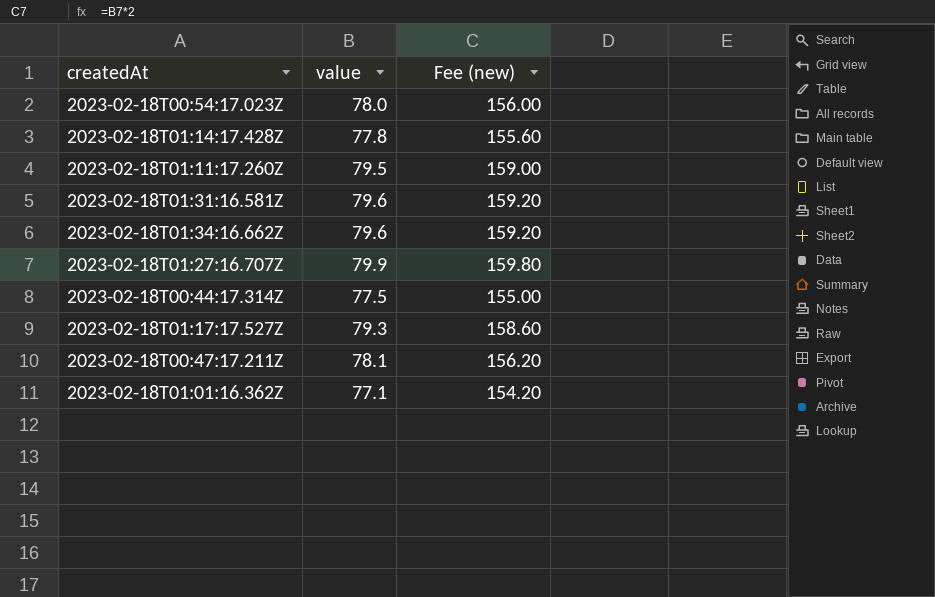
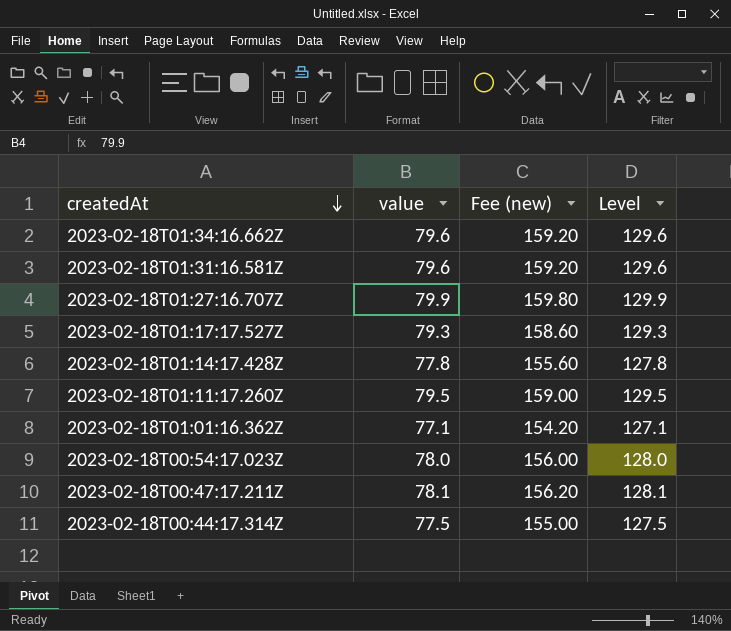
row order: none -> createdAt descending
column Level | formula: none -> [value] + 50

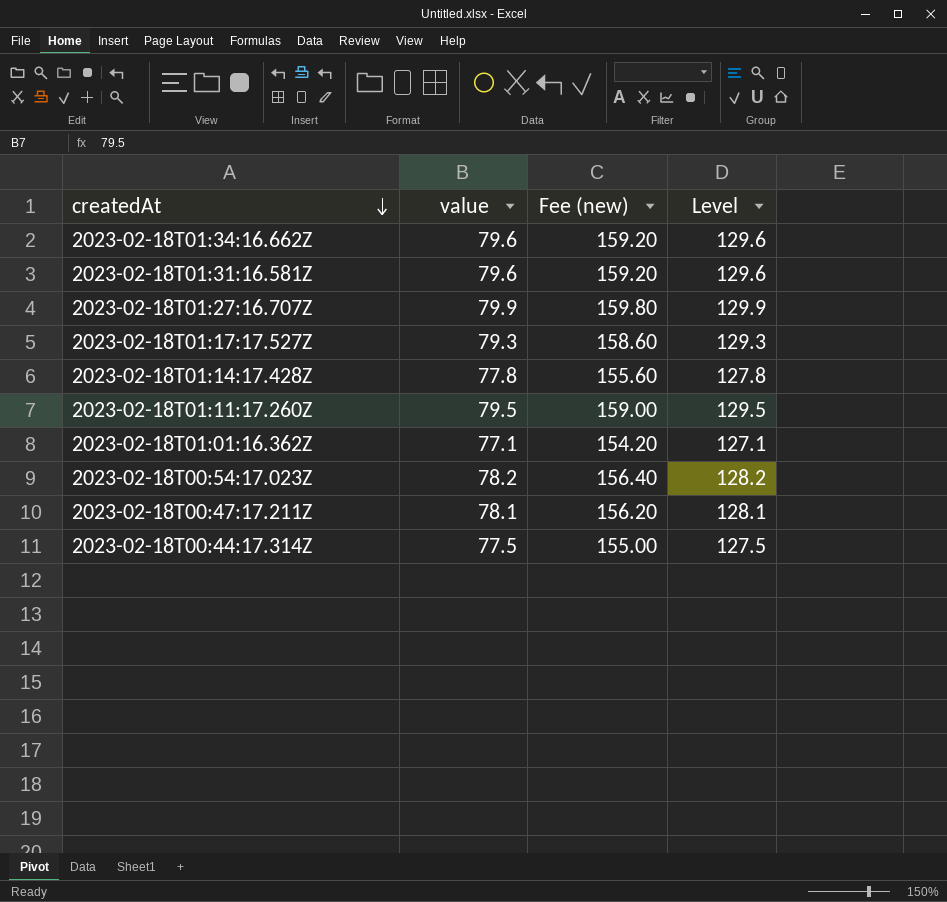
2023-02-18T00:54:17.023Z | value: 78.0 -> 78.2
2023-02-18T00:54:17.023Z | Fee (new): 156.00 -> 156.40
2023-02-18T00:54:17.023Z | Level: 128.0 -> 128.2

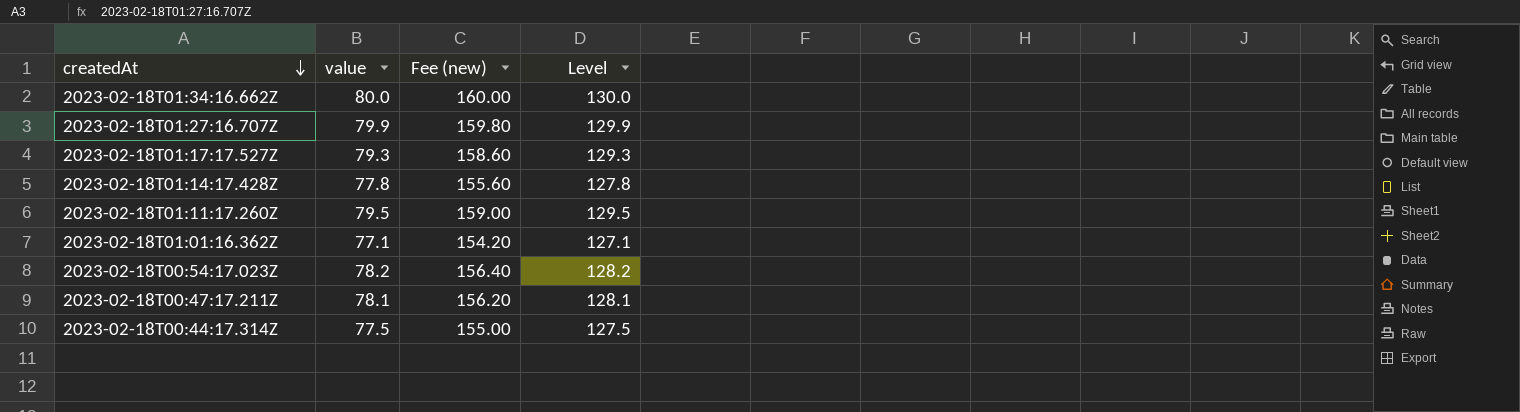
row 2023-02-18T01:31:16.581Z: 79.6 | 159.20 | 129.6 -> none
2023-02-18T01:34:16.662Z | value: 79.6 -> 80.0
2023-02-18T01:34:16.662Z | Fee (new): 159.20 -> 160.00
2023-02-18T01:34:16.662Z | Level: 129.6 -> 130.0

